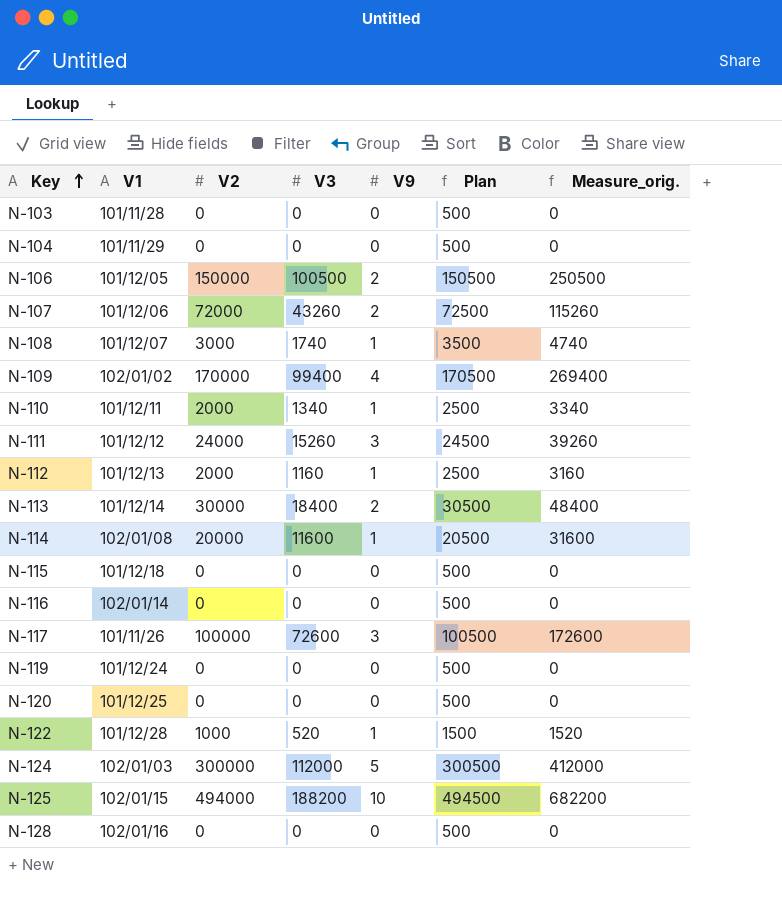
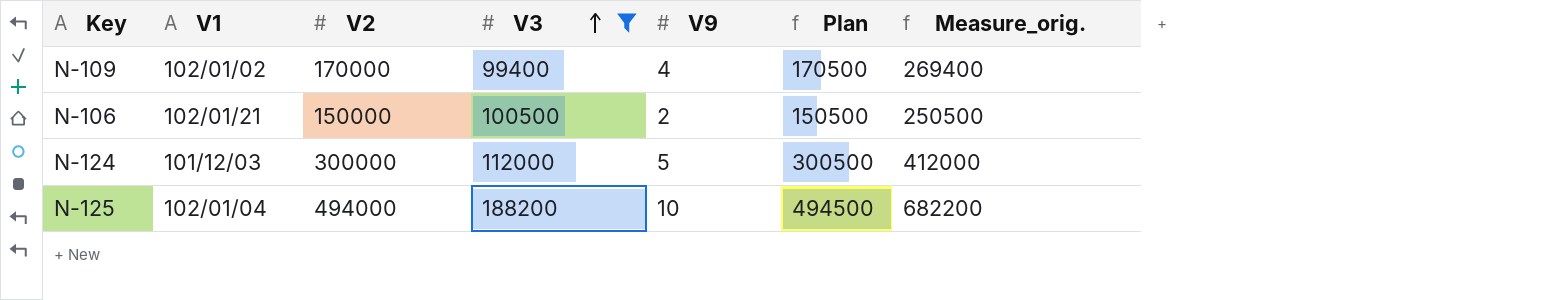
filter: none -> V3 >= 99400
row order: Key ascending -> V3 ascending
N-106 | V1: 101/12/05 -> 102/01/21
N-124 | V1: 102/01/03 -> 101/12/03
N-125 | V1: 102/01/15 -> 102/01/04

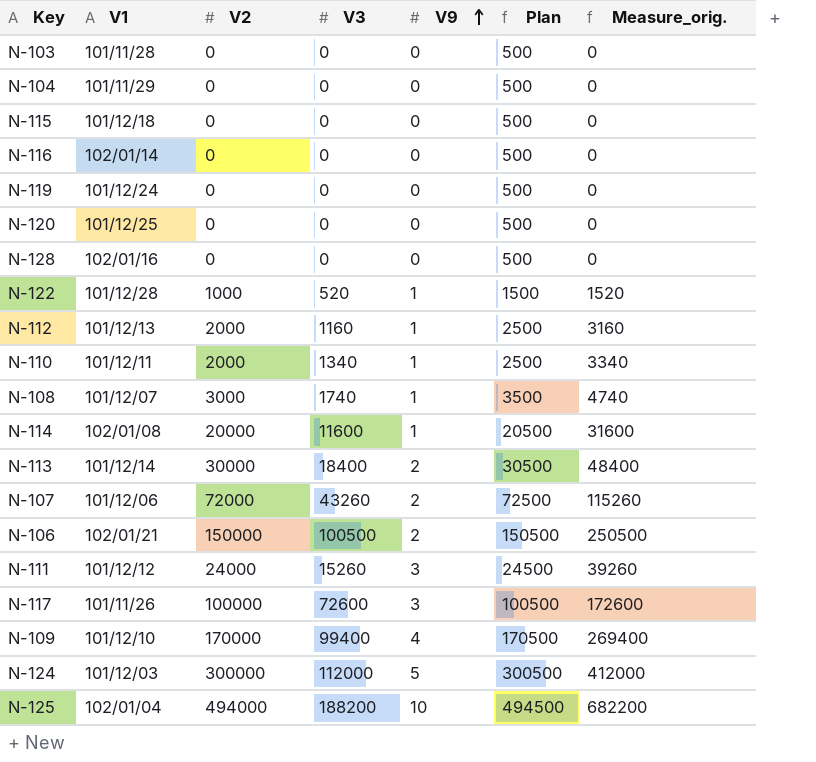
filter: V3 >= 99400 -> none
row order: V3 ascending -> V9 ascending
N-109 | V1: 102/01/02 -> 101/12/10

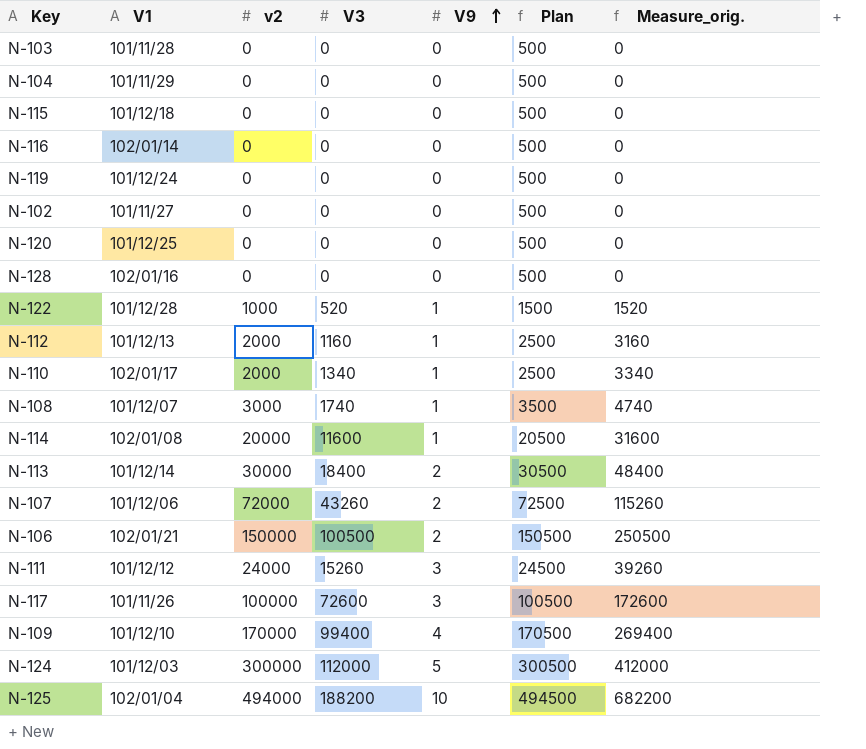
column name: V2 -> v2
row N-102: none -> 101/11/27 | 0 | 0 | 0 | 500 | 0
N-110 | V1: 101/12/11 -> 102/01/17

